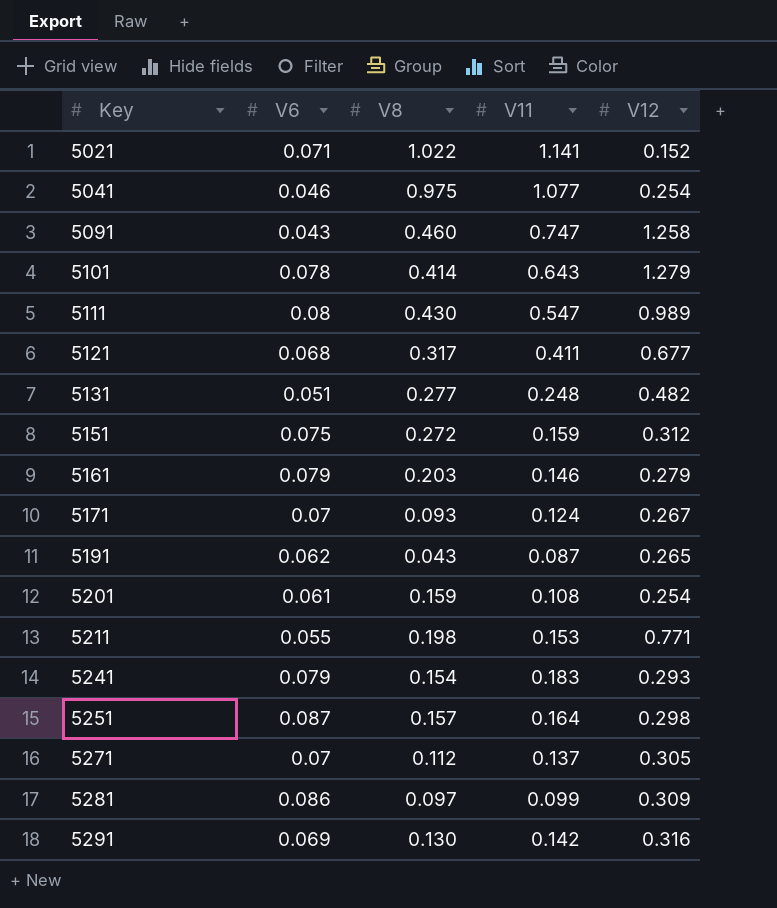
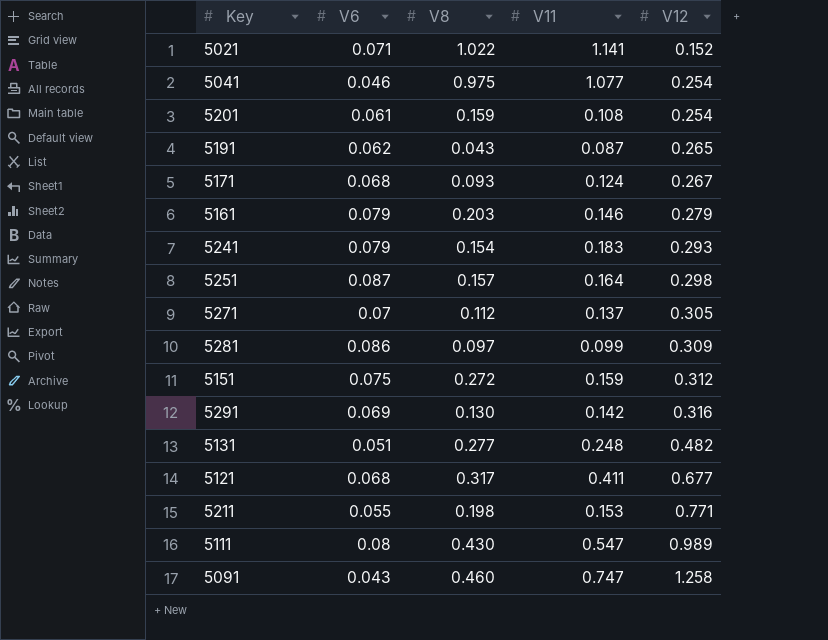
row order: Key ascending -> V12 ascending
row 5101: 0.078 | 0.414 | 0.643 | 1.279 -> none
5171 | V6: 0.07 -> 0.068

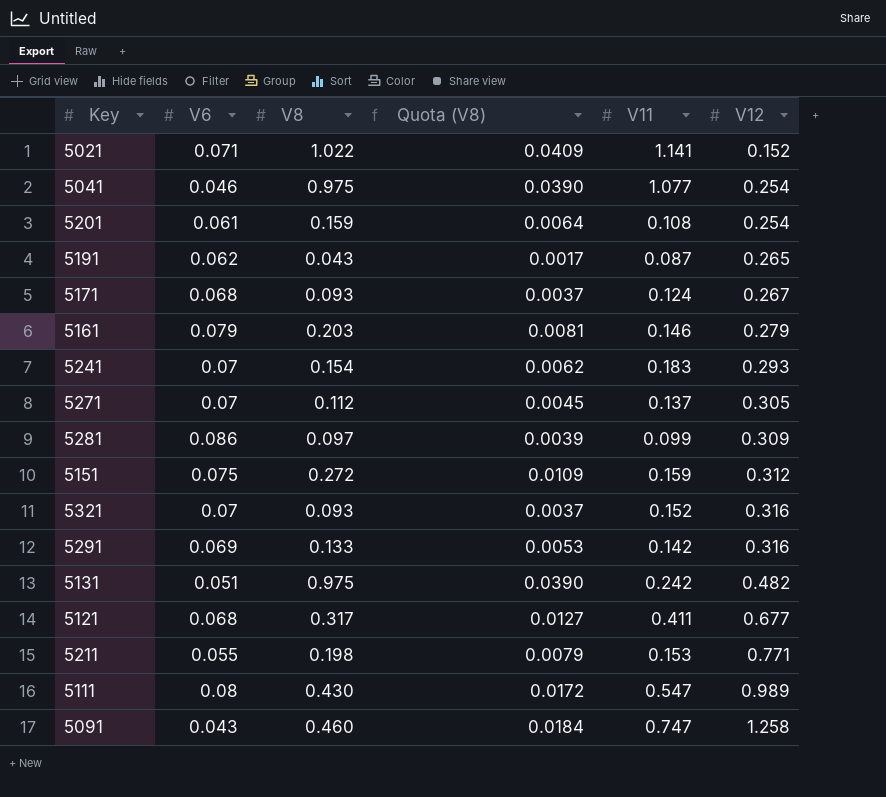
column Quota (V8) | formula: none -> [V8] * 0.04
row 5251: 0.087 | 0.157 | 0.164 | 0.298 -> none
5241 | V6: 0.079 -> 0.07
row 5321: none -> 0.07 | 0.093 | 0.0037 | 0.152 | 0.316
5291 | V8: 0.130 -> 0.133
5131 | V8: 0.277 -> 0.975
5131 | V11: 0.248 -> 0.242

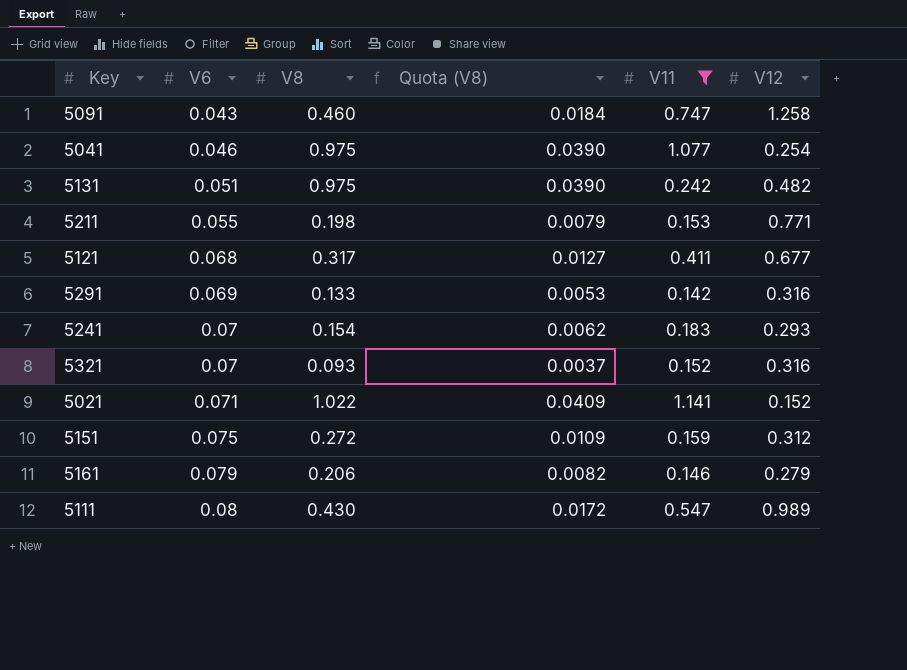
filter: none -> V11 >= 0.142
row order: V12 ascending -> V6 ascending
5161 | V8: 0.203 -> 0.206
5161 | Quota (V8): 0.0081 -> 0.0082

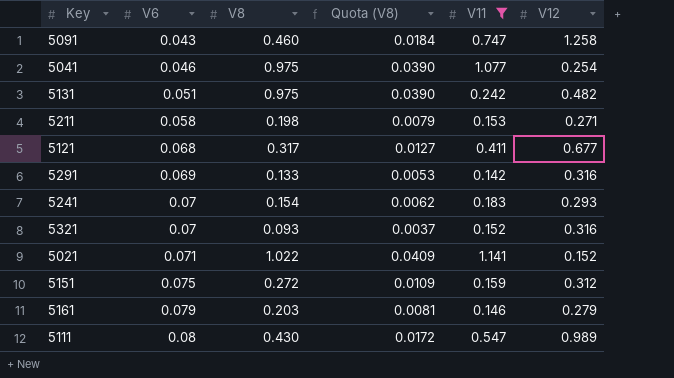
5211 | V6: 0.055 -> 0.058
5211 | V12: 0.771 -> 0.271
5161 | V8: 0.206 -> 0.203
5161 | Quota (V8): 0.0082 -> 0.0081

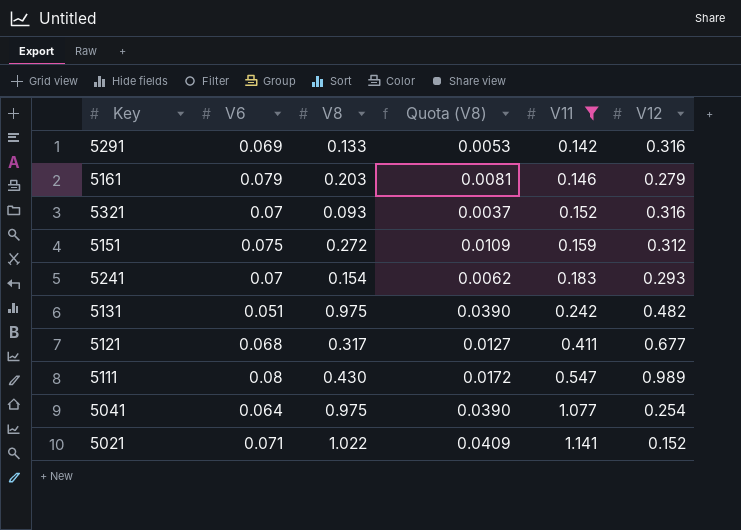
row order: V6 ascending -> V11 ascending
row 5091: 0.043 | 0.460 | 0.0184 | 0.747 | 1.258 -> none
row 5211: 0.058 | 0.198 | 0.0079 | 0.153 | 0.271 -> none
5041 | V6: 0.046 -> 0.064

